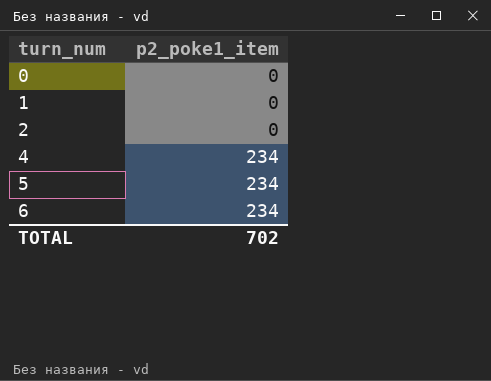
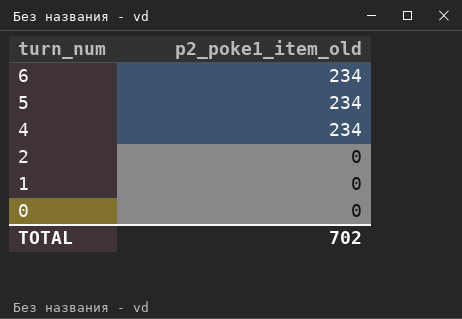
row order: turn_num ascending -> turn_num descending
column name: p2_poke1_item -> p2_poke1_item_old

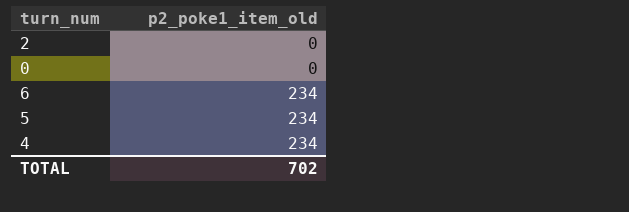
row order: turn_num descending -> p2_poke1_item_old ascending
row 1: 0 -> none

